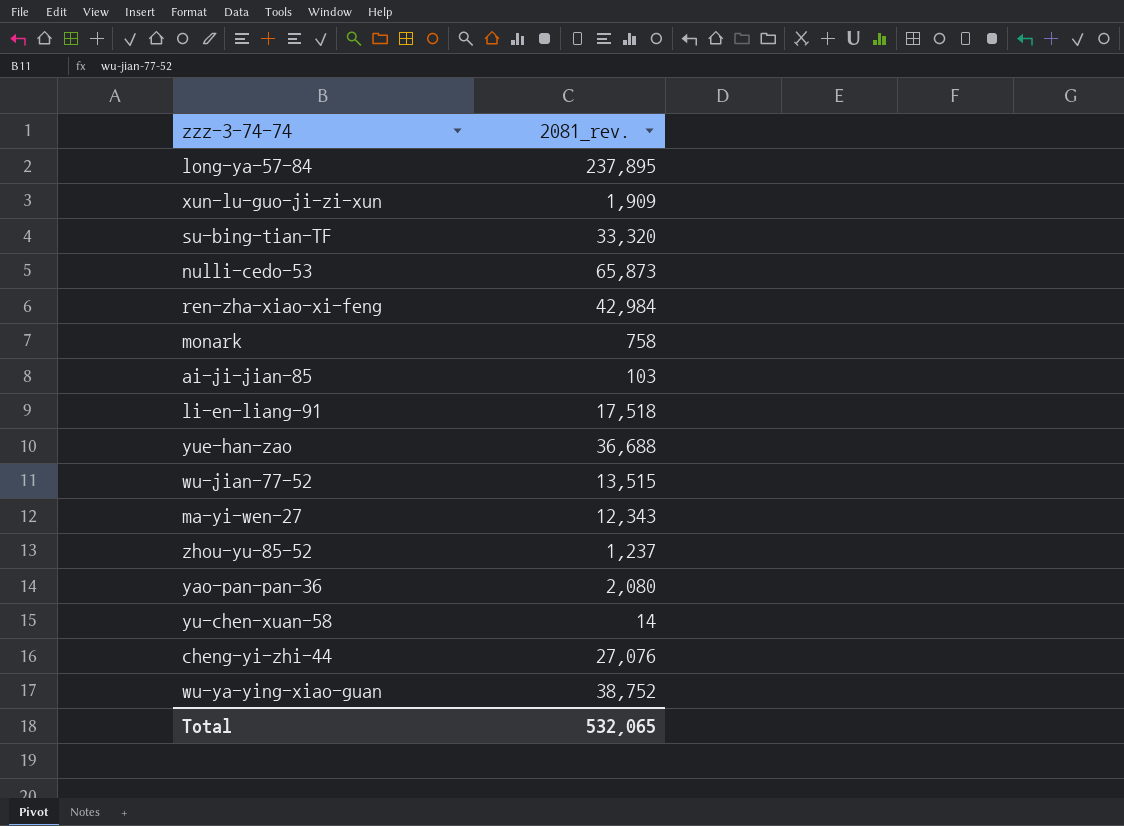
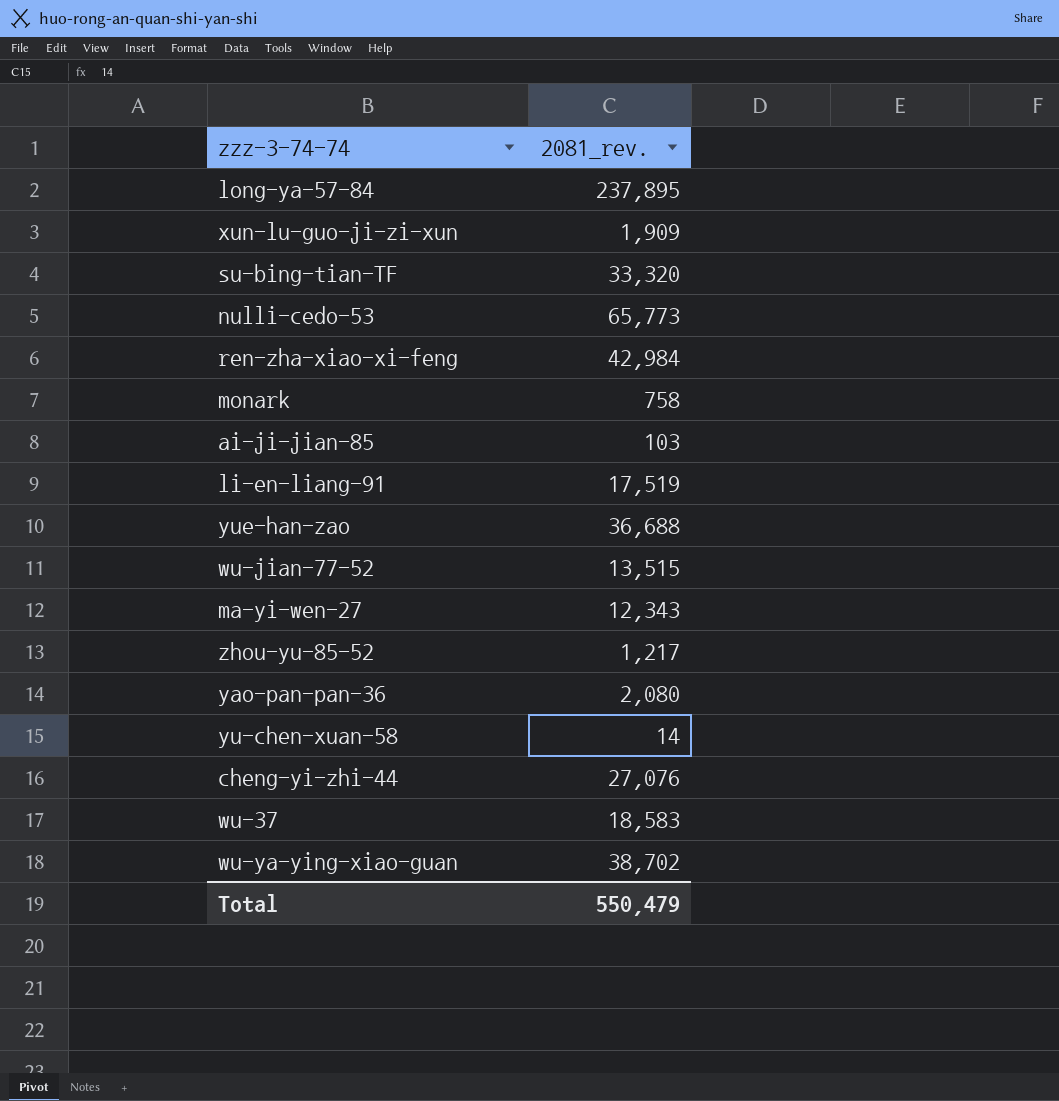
nulli-cedo-53 | 2081_rev.: 65,873 -> 65,773
li-en-liang-91 | 2081_rev.: 17,518 -> 17,519
zhou-yu-85-52 | 2081_rev.: 1,237 -> 1,217
row wu-37: none -> 18,583
wu-ya-ying-xiao-guan | 2081_rev.: 38,752 -> 38,702
Total | 2081_rev.: 532,065 -> 550,479

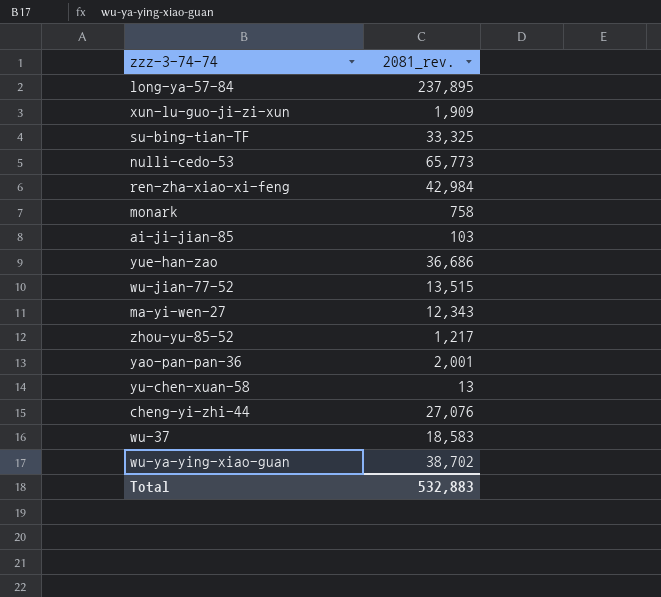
row li-en-liang-91: 17,519 -> none
su-bing-tian-TF | 2081_rev.: 33,320 -> 33,325
yue-han-zao | 2081_rev.: 36,688 -> 36,686
yao-pan-pan-36 | 2081_rev.: 2,080 -> 2,001
yu-chen-xuan-58 | 2081_rev.: 14 -> 13
Total | 2081_rev.: 550,479 -> 532,883

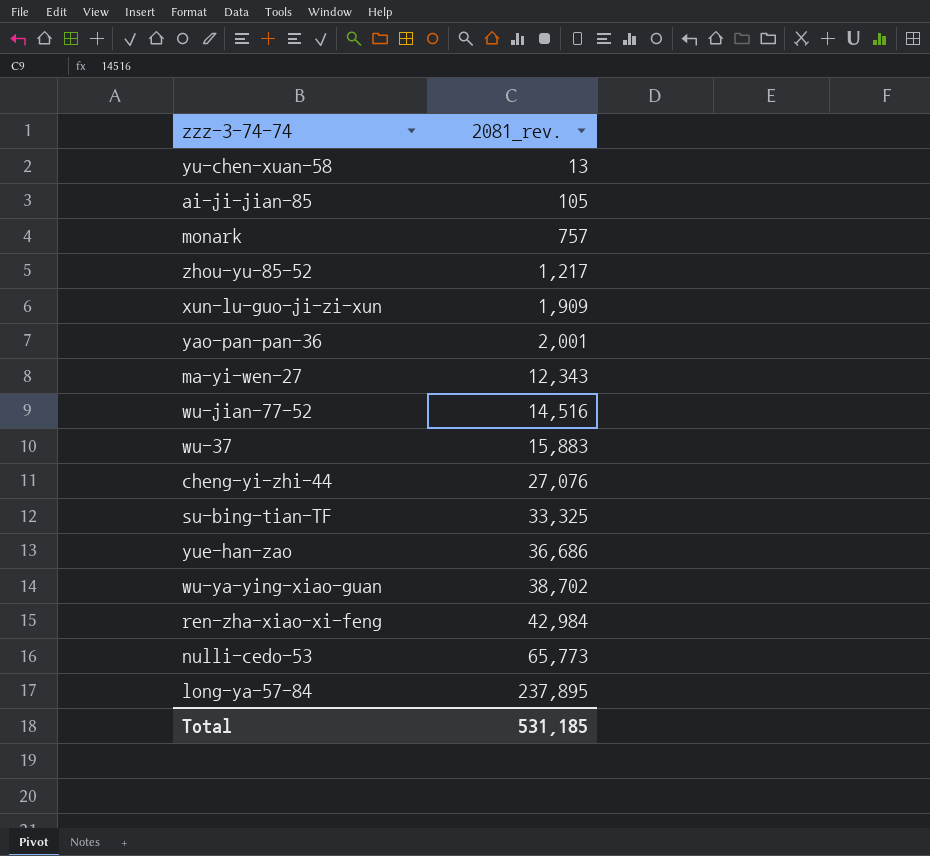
row order: none -> 2081_rev. ascending
ai-ji-jian-85 | 2081_rev.: 103 -> 105
monark | 2081_rev.: 758 -> 757
wu-jian-77-52 | 2081_rev.: 13,515 -> 14,516
wu-37 | 2081_rev.: 18,583 -> 15,883
Total | 2081_rev.: 532,883 -> 531,185

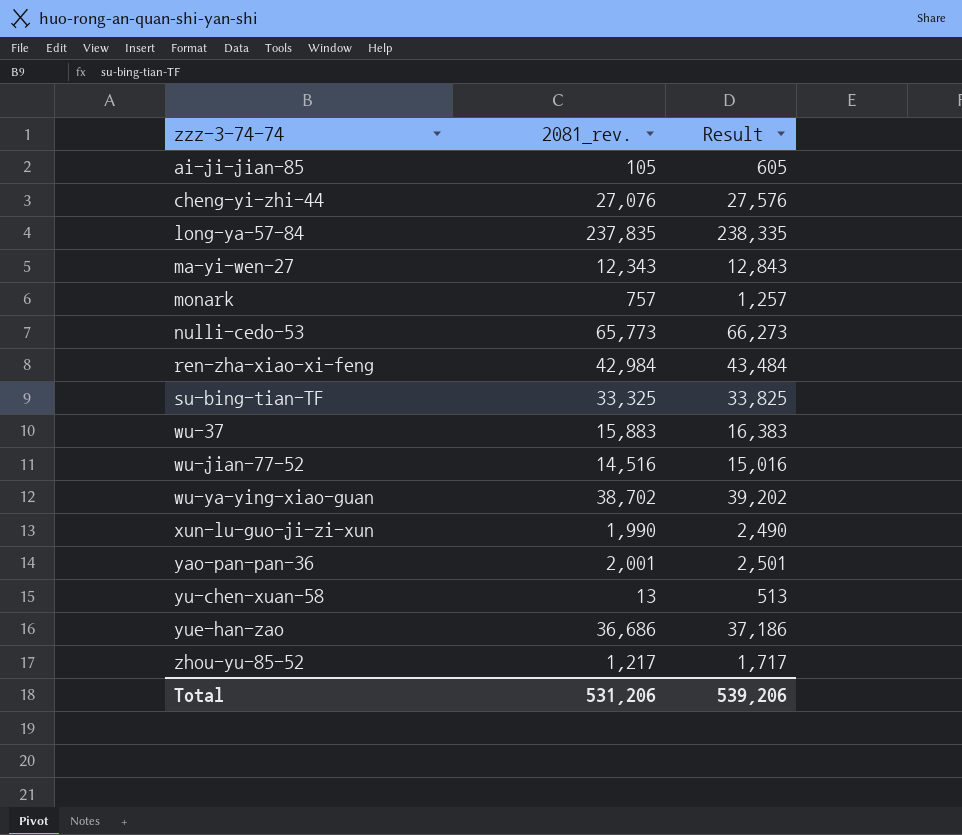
row order: 2081_rev. ascending -> zzz-3-74-74 ascending
column Result | formula: none -> [2081_rev.] + 500
long-ya-57-84 | 2081_rev.: 237,895 -> 237,835
xun-lu-guo-ji-zi-xun | 2081_rev.: 1,909 -> 1,990
Total | 2081_rev.: 531,185 -> 531,206

